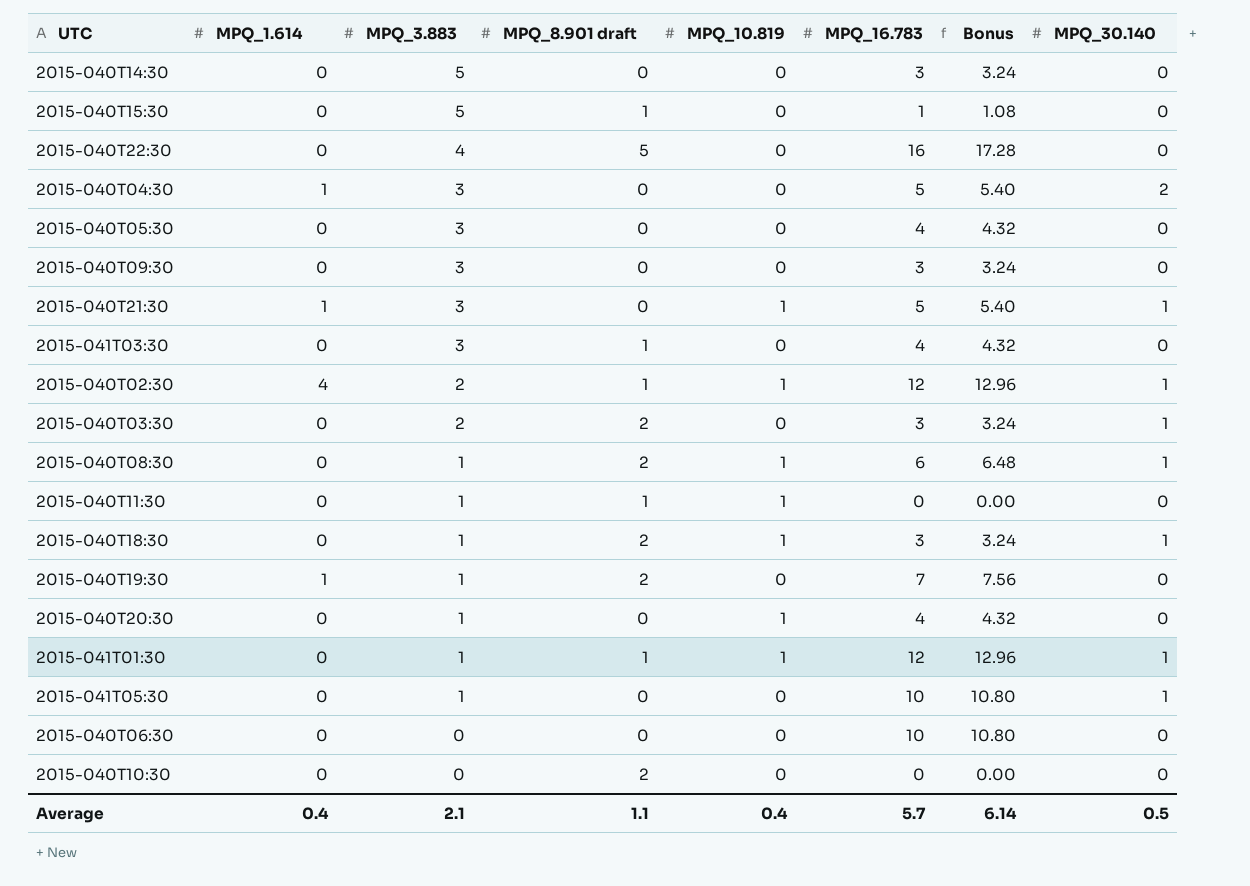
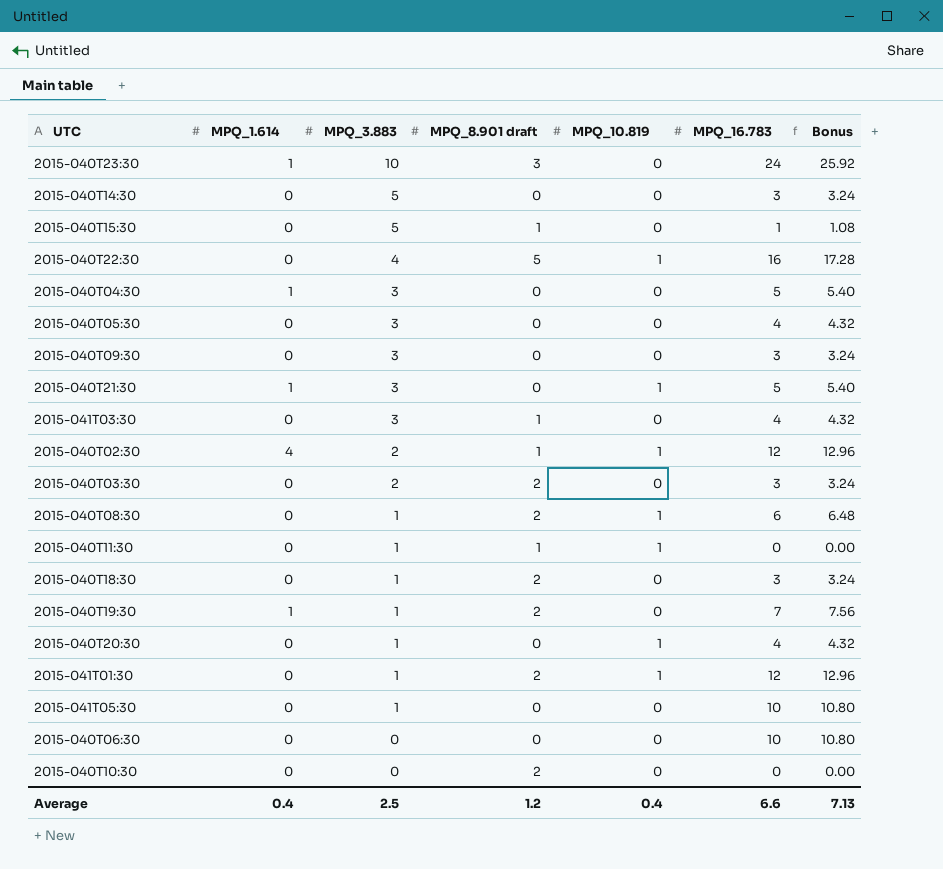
column MPQ_30.140 | position: 8 -> none
row 2015-040T23:30: none -> 1 | 10 | 3 | 0 | 24 | 25.92
2015-040T22:30 | MPQ_10.819: 0 -> 1
2015-040T18:30 | MPQ_10.819: 1 -> 0
2015-041T01:30 | MPQ_8.901 draft: 1 -> 2
Average | MPQ_3.883: 2.1 -> 2.5
Average | MPQ_8.901 draft: 1.1 -> 1.2
Average | MPQ_16.783: 5.7 -> 6.6
Average | Bonus: 6.14 -> 7.13

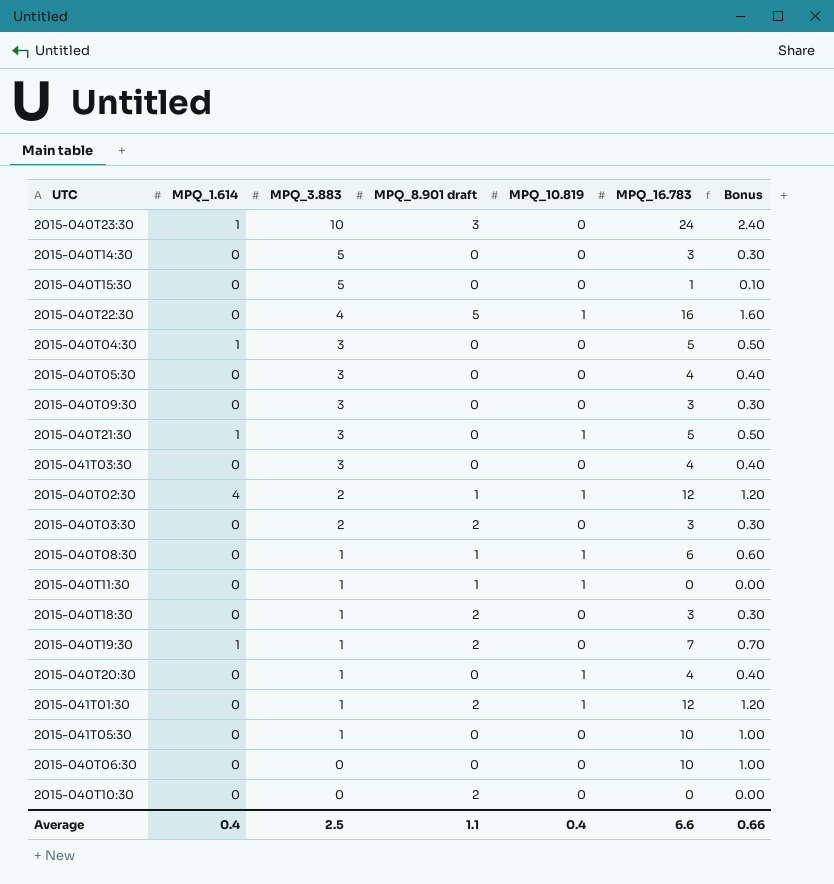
column Bonus | formula: [MPQ_16.783] * 1.08 -> [MPQ_16.783] * 0.1
2015-040T15:30 | MPQ_8.901 draft: 1 -> 0
2015-041T03:30 | MPQ_8.901 draft: 1 -> 0
2015-040T08:30 | MPQ_8.901 draft: 2 -> 1
Average | MPQ_8.901 draft: 1.2 -> 1.1
Average | Bonus: 7.13 -> 0.66

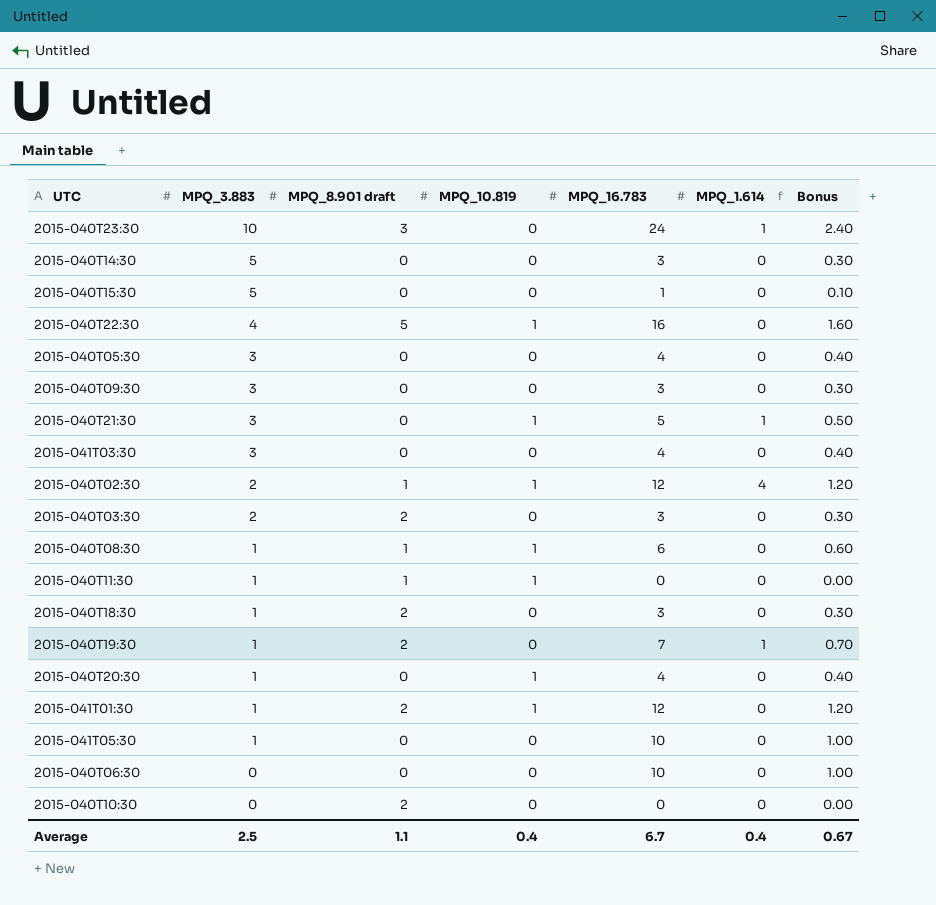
column MPQ_1.614 | position: 2 -> 6
row 2015-040T04:30: 1 | 3 | 0 | 0 | 5 | 0.50 -> none
Average | MPQ_16.783: 6.6 -> 6.7
Average | Bonus: 0.66 -> 0.67

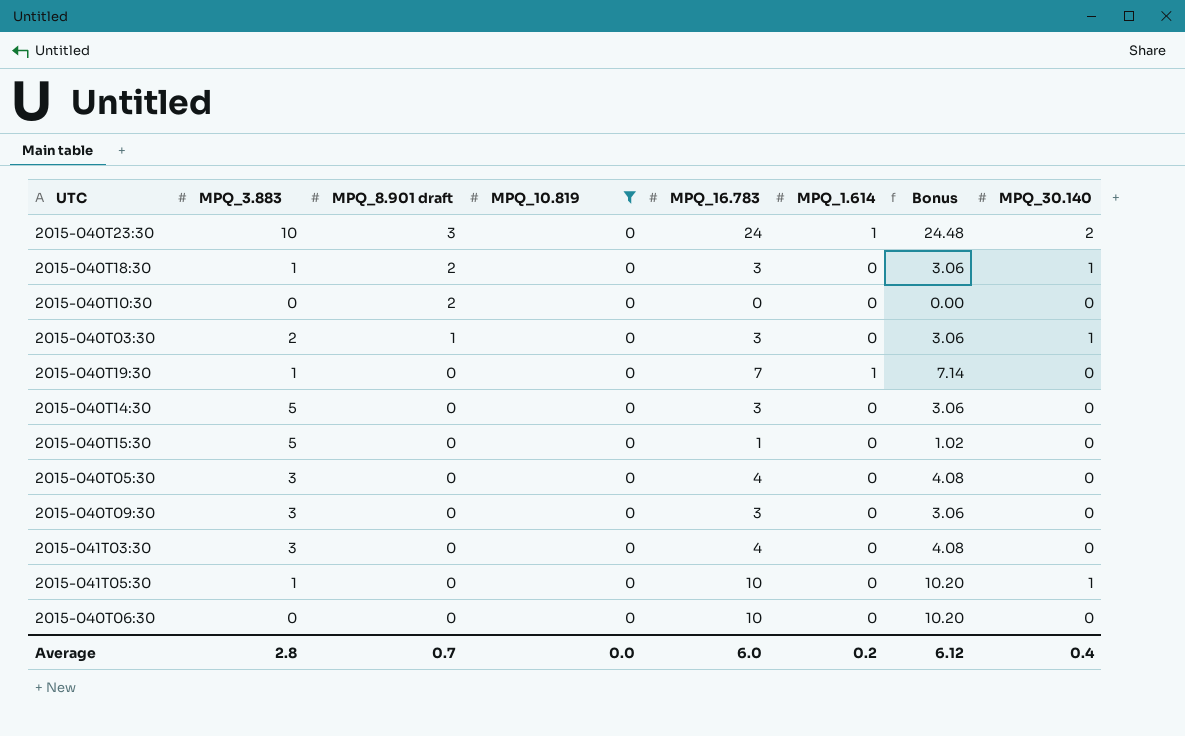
filter: none -> MPQ_10.819 = 0
row order: MPQ_3.883 descending -> MPQ_8.901 draft descending
column Bonus | formula: [MPQ_16.783] * 0.1 -> [MPQ_16.783] * 1.02
column MPQ_30.140 | position: none -> 8
2015-040T03:30 | MPQ_8.901 draft: 2 -> 1
2015-040T19:30 | MPQ_8.901 draft: 2 -> 0
Average | MPQ_3.883: 2.5 -> 2.8
Average | MPQ_8.901 draft: 1.1 -> 0.7
Average | MPQ_10.819: 0.4 -> 0.0
Average | MPQ_16.783: 6.7 -> 6.0
Average | MPQ_1.614: 0.4 -> 0.2
Average | Bonus: 0.67 -> 6.12

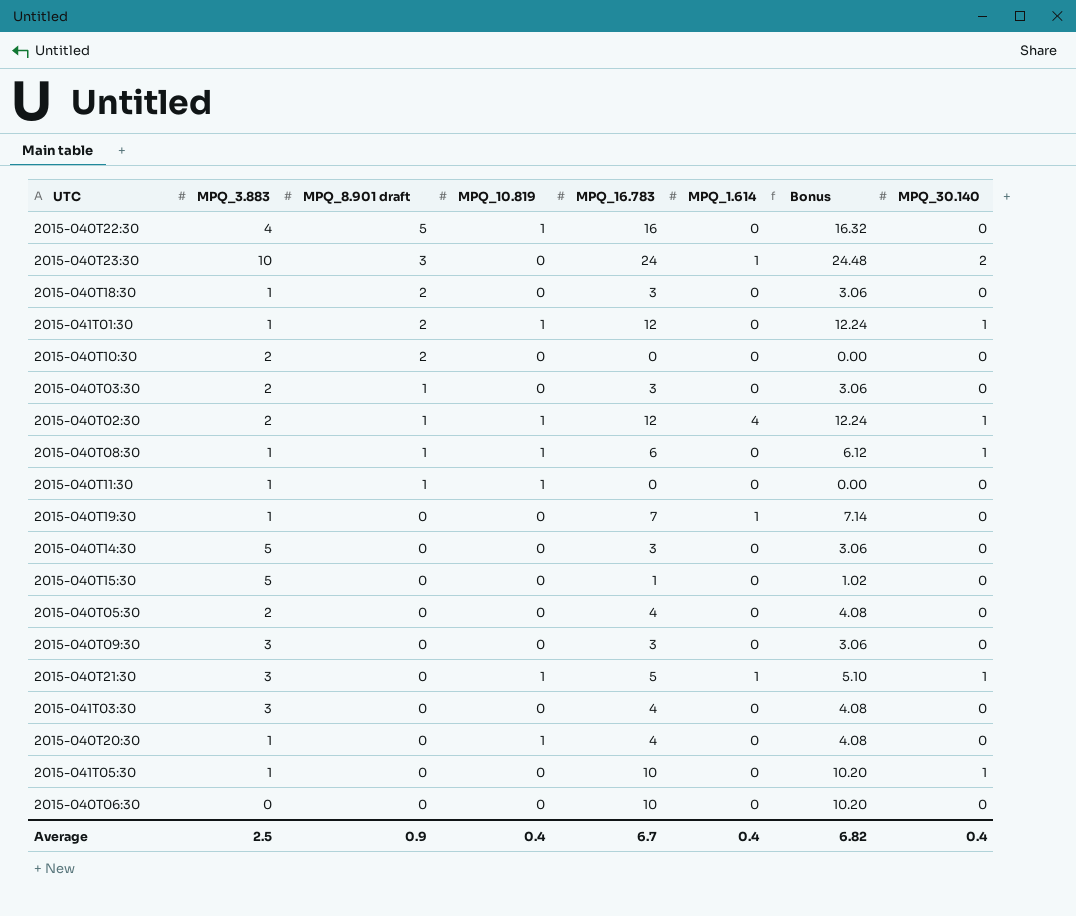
filter: MPQ_10.819 = 0 -> none
2015-040T18:30 | MPQ_30.140: 1 -> 0
2015-040T10:30 | MPQ_3.883: 0 -> 2
2015-040T03:30 | MPQ_30.140: 1 -> 0
2015-040T05:30 | MPQ_3.883: 3 -> 2
Average | MPQ_3.883: 2.8 -> 2.5
Average | MPQ_8.901 draft: 0.7 -> 0.9
Average | MPQ_10.819: 0.0 -> 0.4
Average | MPQ_16.783: 6.0 -> 6.7
Average | MPQ_1.614: 0.2 -> 0.4
Average | Bonus: 6.12 -> 6.82

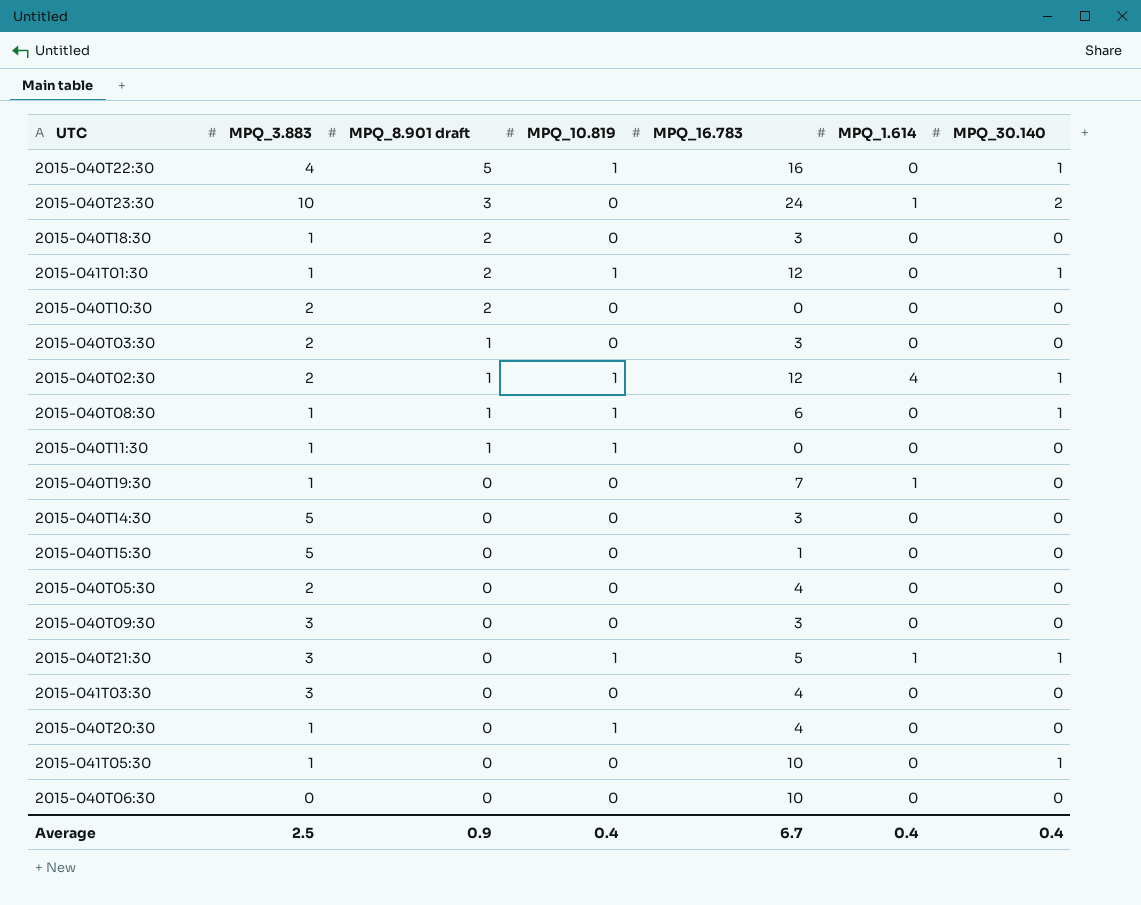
column Bonus | formula: [MPQ_16.783] * 1.02 -> none
2015-040T22:30 | MPQ_30.140: 0 -> 1

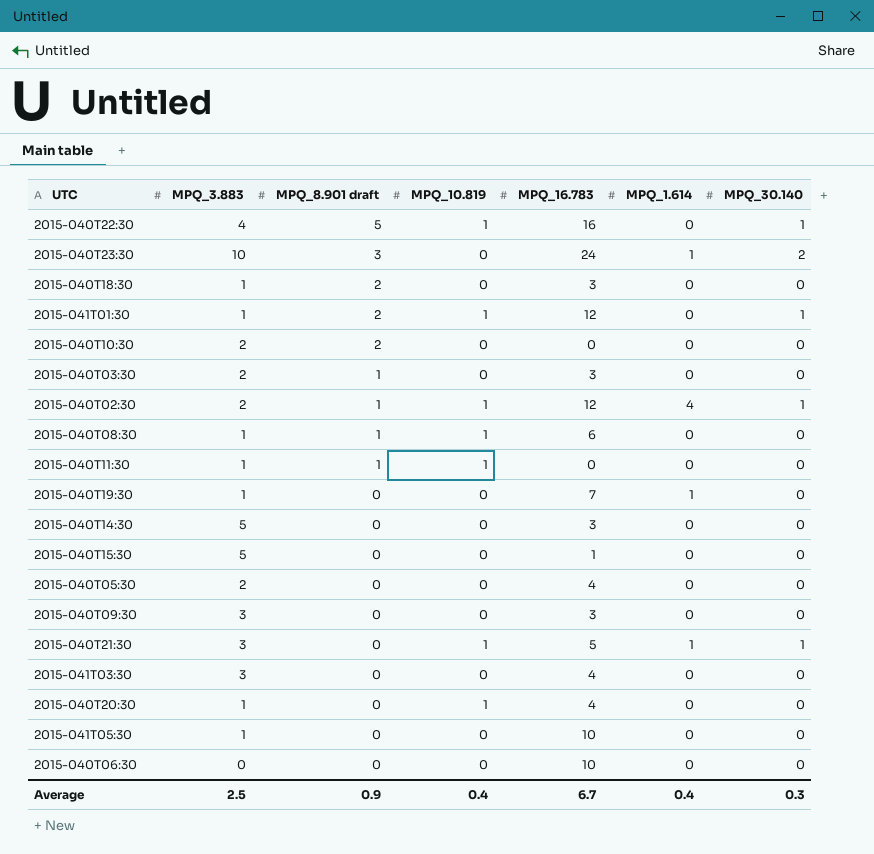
2015-040T08:30 | MPQ_30.140: 1 -> 0
2015-041T05:30 | MPQ_30.140: 1 -> 0
Average | MPQ_30.140: 0.4 -> 0.3

